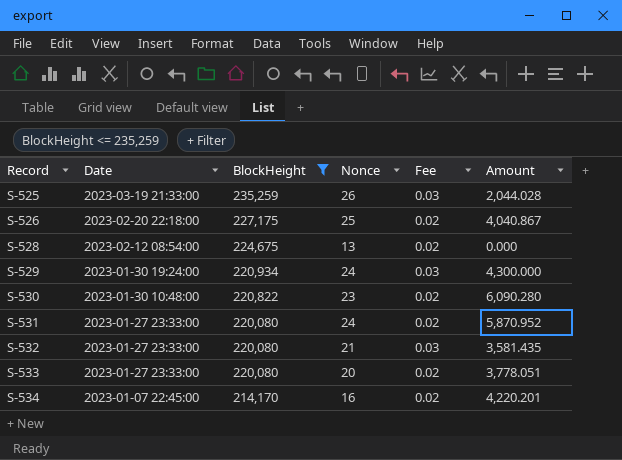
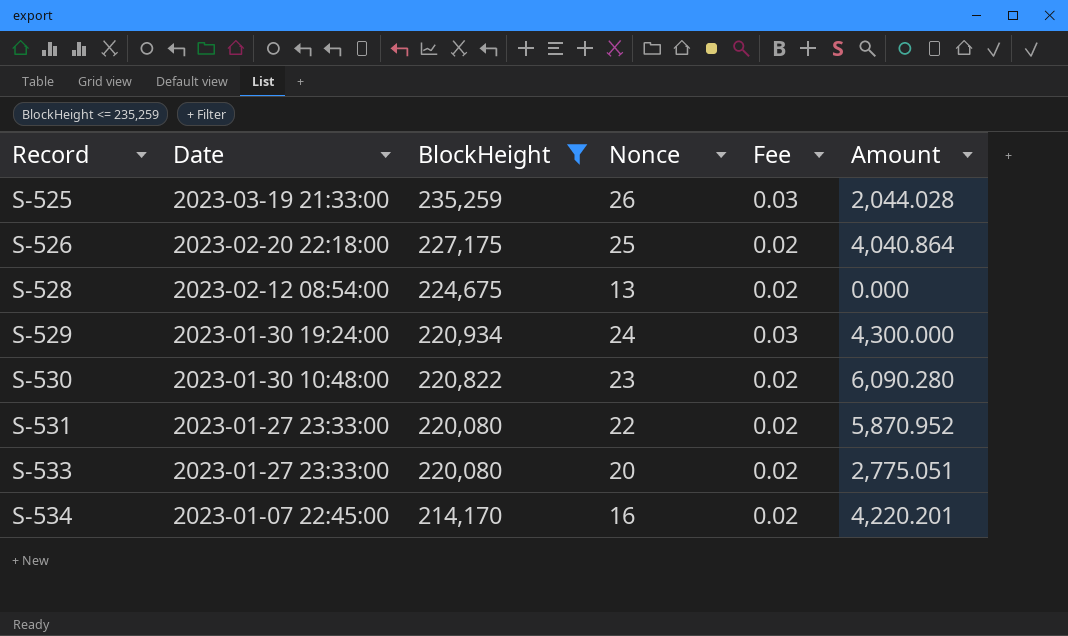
row S-532: 2023-01-27 23:33:00 | 220,080 | 21 | 0.03 | 3,581.435 -> none
S-526 | Amount: 4,040.867 -> 4,040.864
S-531 | Nonce: 24 -> 22
S-533 | Amount: 3,778.051 -> 2,775.051

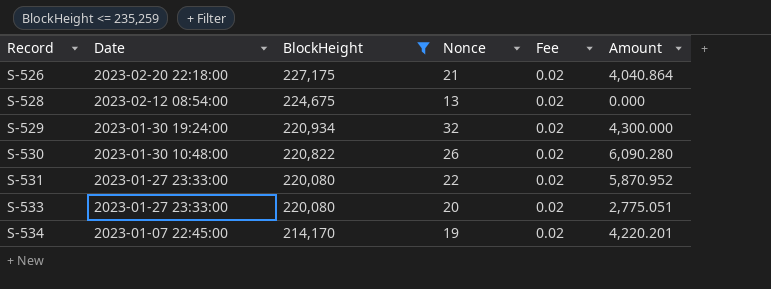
row S-525: 2023-03-19 21:33:00 | 235,259 | 26 | 0.03 | 2,044.028 -> none
S-526 | Nonce: 25 -> 21
S-529 | Nonce: 24 -> 32
S-529 | Fee: 0.03 -> 0.02
S-530 | Nonce: 23 -> 26
S-534 | Nonce: 16 -> 19

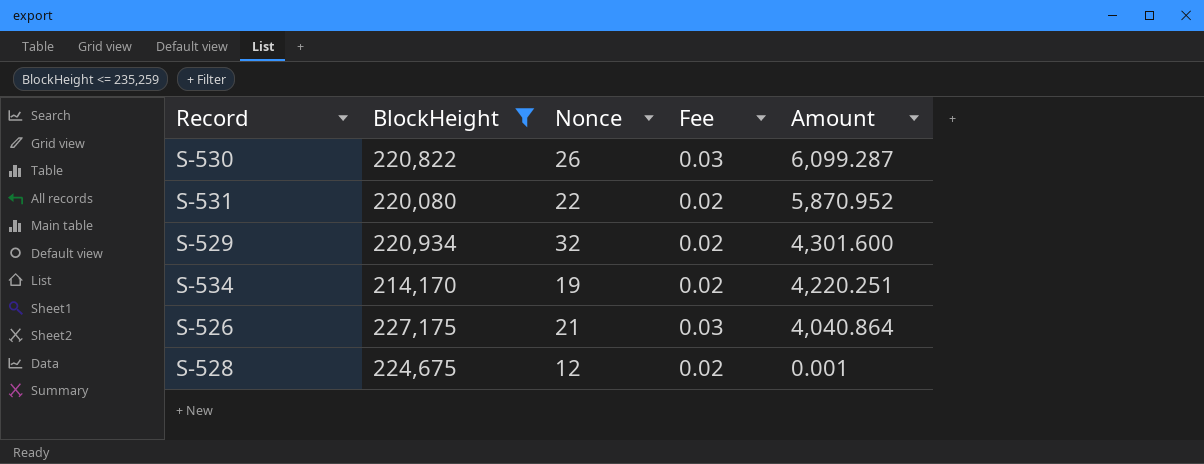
row order: Record ascending -> Amount descending
column Date | position: 2 -> none
row S-533: 2023-01-27 23:33:00 | 220,080 | 20 | 0.02 | 2,775.051 -> none
S-530 | Fee: 0.02 -> 0.03
S-530 | Amount: 6,090.280 -> 6,099.287
S-529 | Amount: 4,300.000 -> 4,301.600
S-534 | Amount: 4,220.201 -> 4,220.251
S-526 | Fee: 0.02 -> 0.03
S-528 | Nonce: 13 -> 12
S-528 | Amount: 0.000 -> 0.001

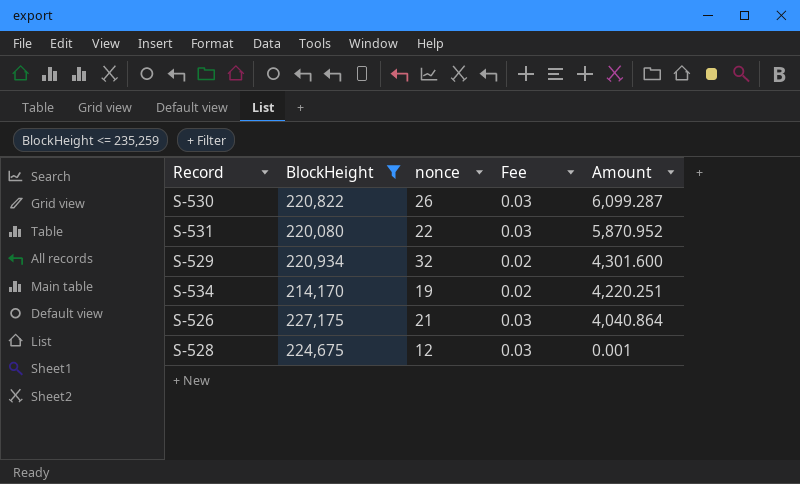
column name: Nonce -> nonce
S-531 | Fee: 0.02 -> 0.03
S-528 | Fee: 0.02 -> 0.03

